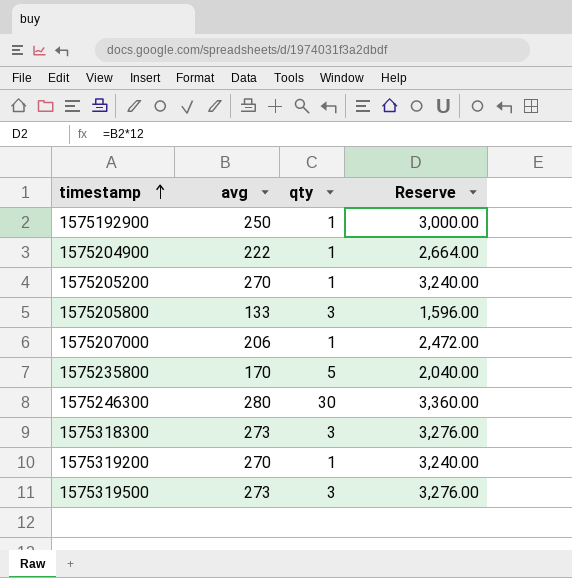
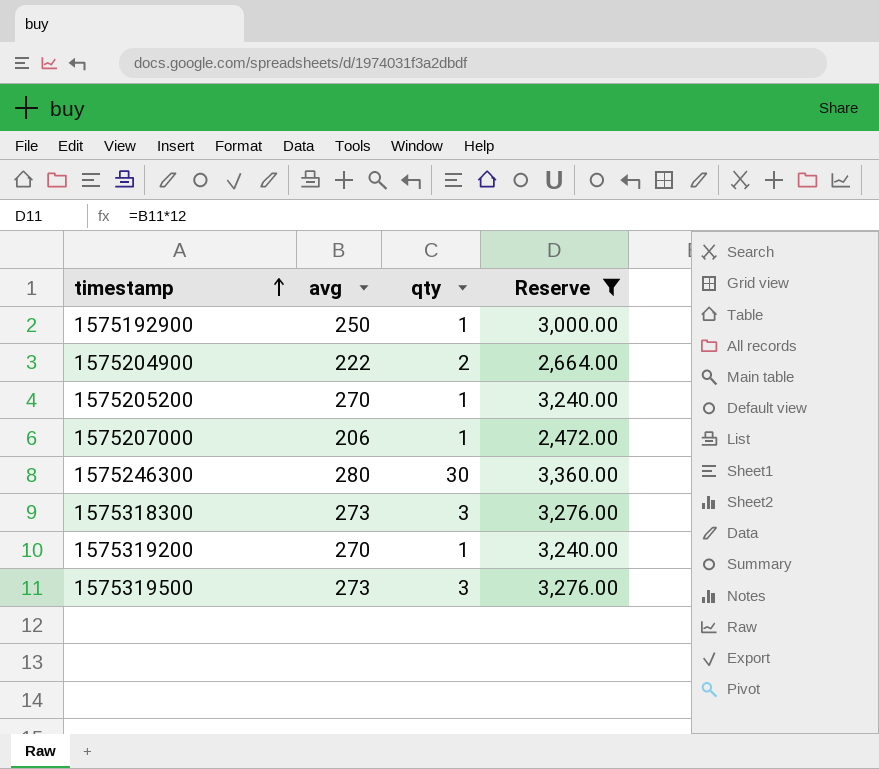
filter: none -> Reserve >= 2,472.00
1575204900 | qty: 1 -> 2

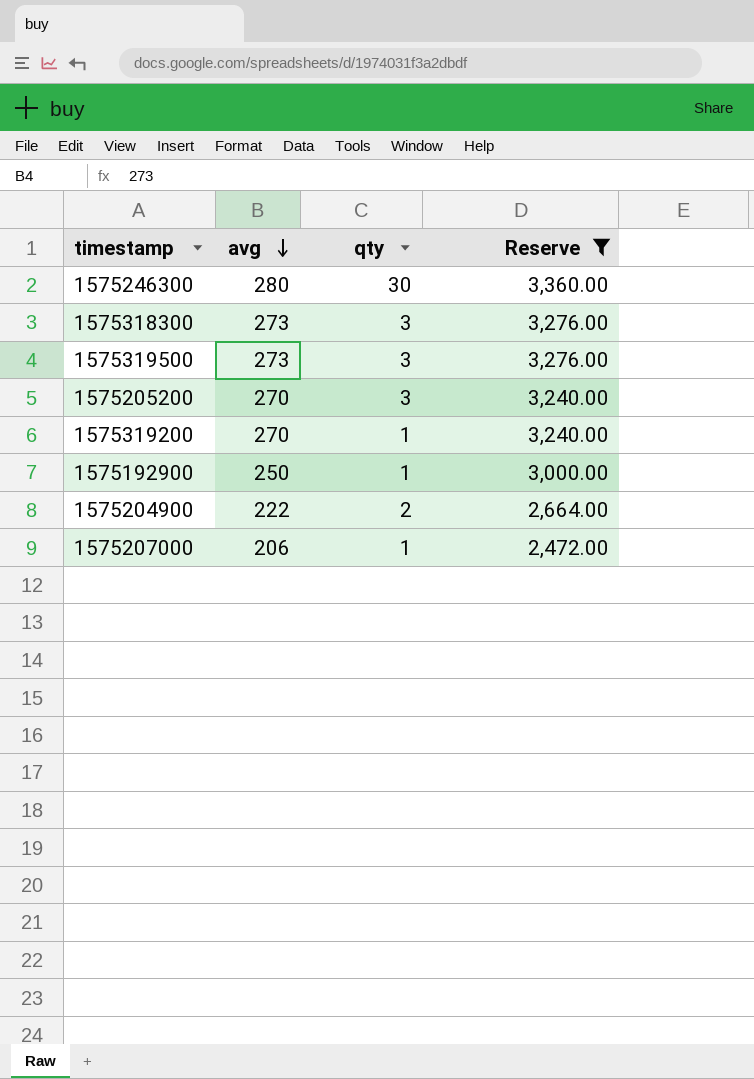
row order: timestamp ascending -> avg descending
1575205200 | qty: 1 -> 3

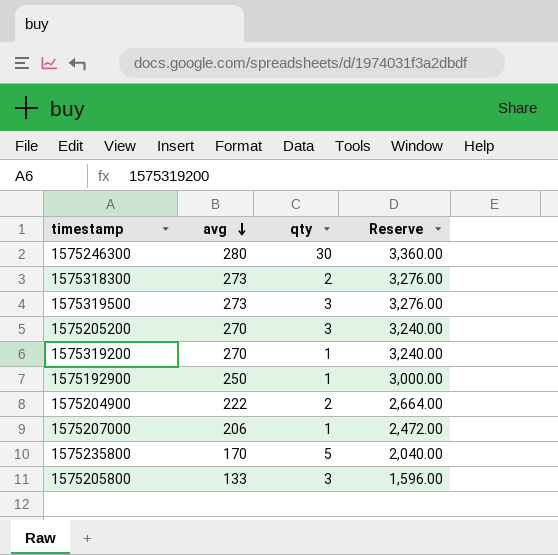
filter: Reserve >= 2,472.00 -> none
1575318300 | qty: 3 -> 2

